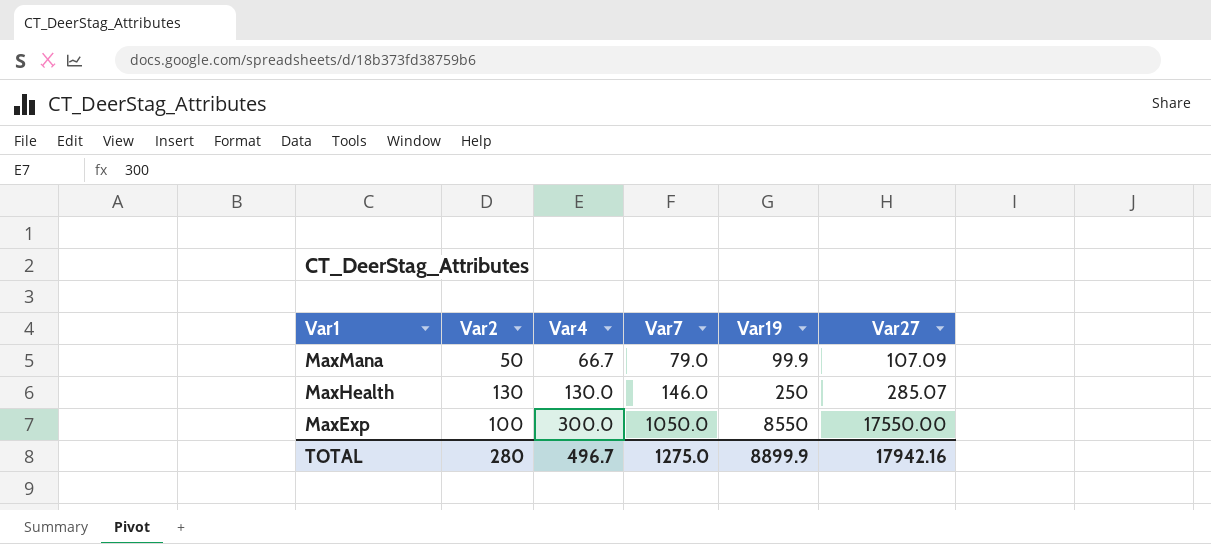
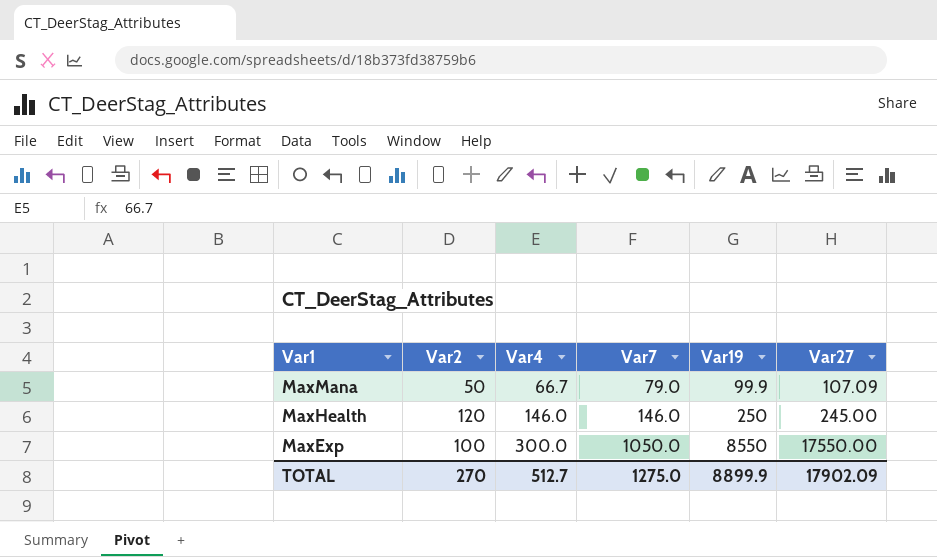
MaxHealth | Var2: 130 -> 120
MaxHealth | Var4: 130.0 -> 146.0
MaxHealth | Var27: 285.07 -> 245.00
TOTAL | Var2: 280 -> 270
TOTAL | Var4: 496.7 -> 512.7
TOTAL | Var27: 17942.16 -> 17902.09

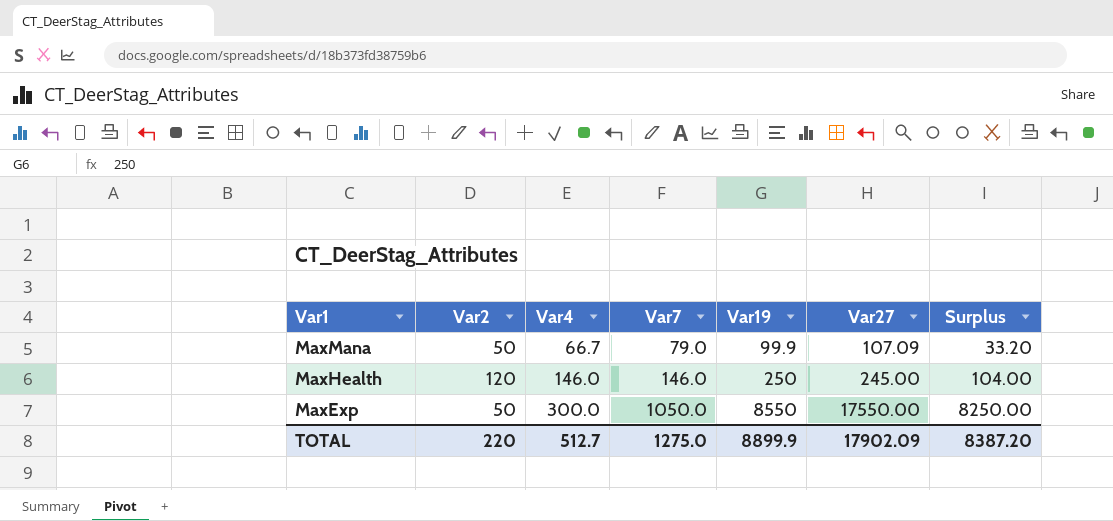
column Surplus | formula: none -> [Var19] - [Var4]
MaxExp | Var2: 100 -> 50
TOTAL | Var2: 270 -> 220

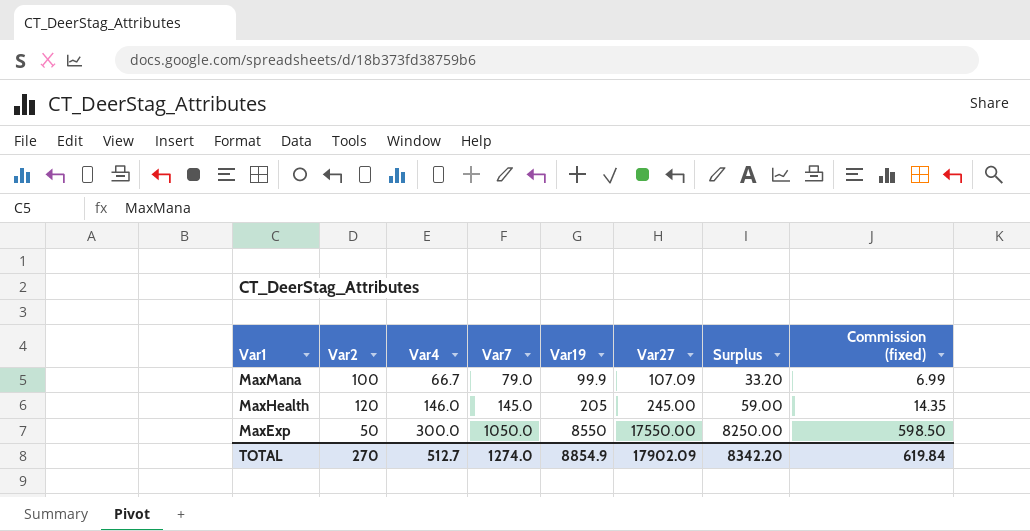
column Commission (fixed) | formula: none -> [Var19] * 0.07
MaxMana | Var2: 50 -> 100
MaxHealth | Var7: 146.0 -> 145.0
MaxHealth | Var19: 250 -> 205
MaxHealth | Surplus: 104.00 -> 59.00
TOTAL | Var2: 220 -> 270
TOTAL | Var7: 1275.0 -> 1274.0
TOTAL | Var19: 8899.9 -> 8854.9
TOTAL | Surplus: 8387.20 -> 8342.20

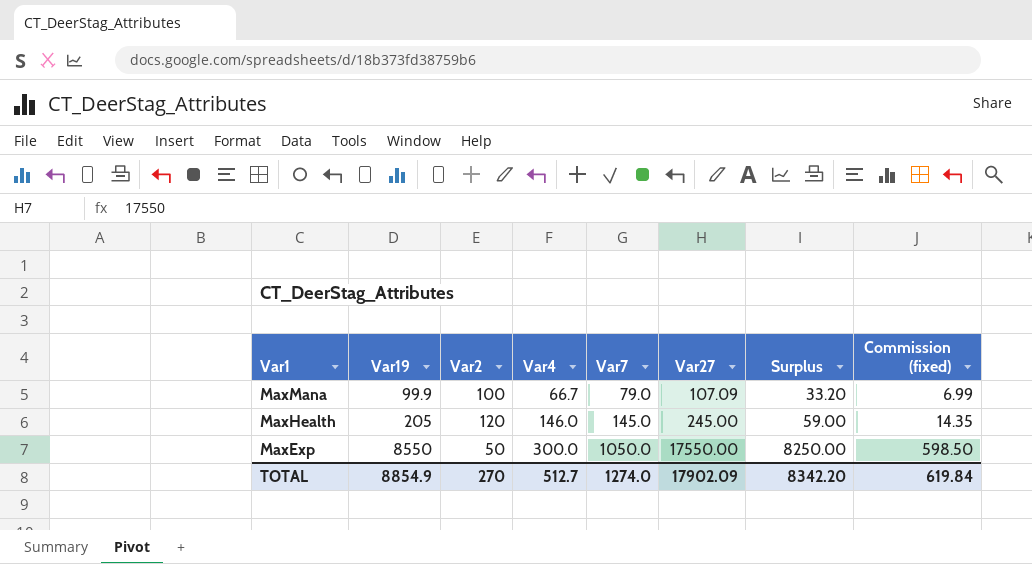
column Var19 | position: 5 -> 2

